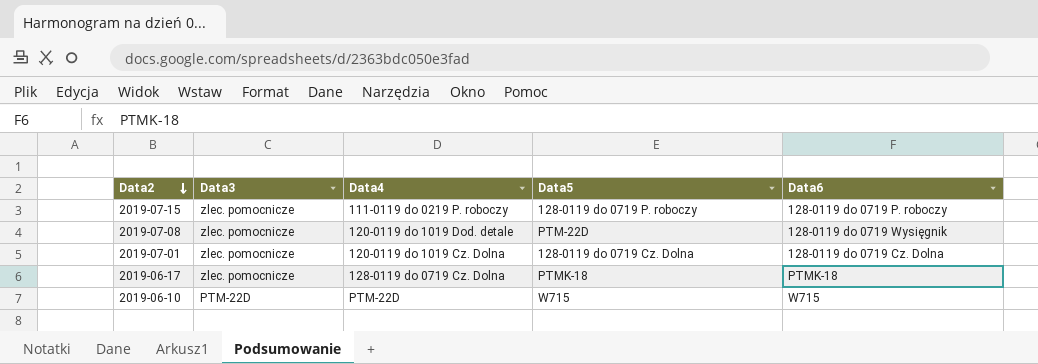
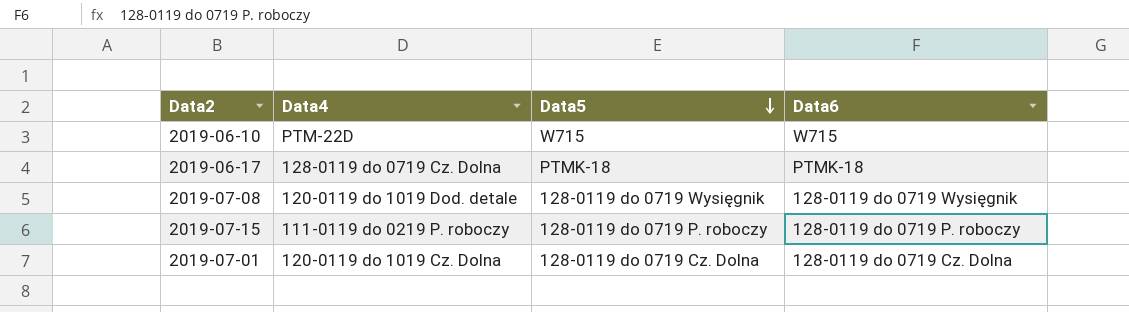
row order: Data2 descending -> Data5 descending
column Data3 | position: 2 -> none
2019-07-08 | Data5: PTM-22D -> 128-0119 do 0719 Wysięgnik

